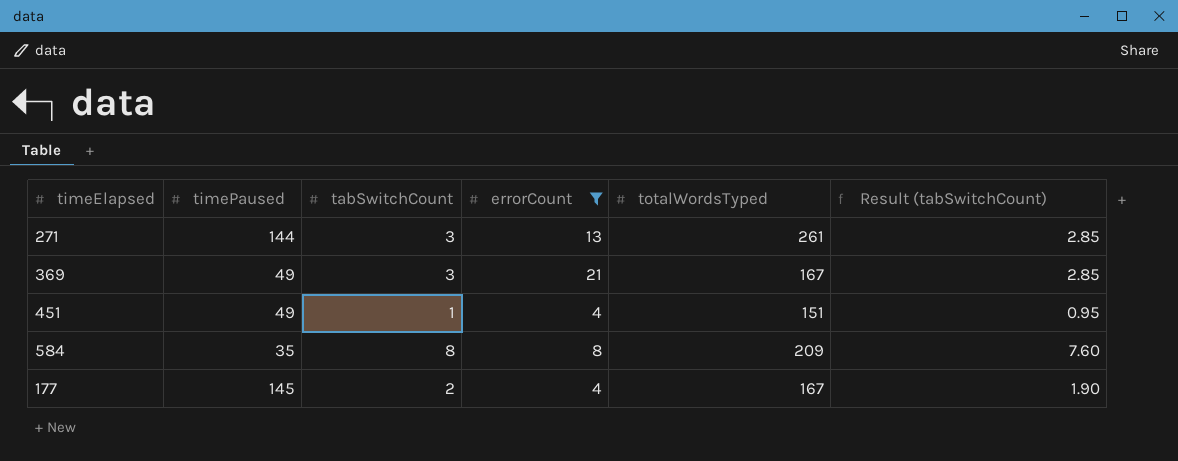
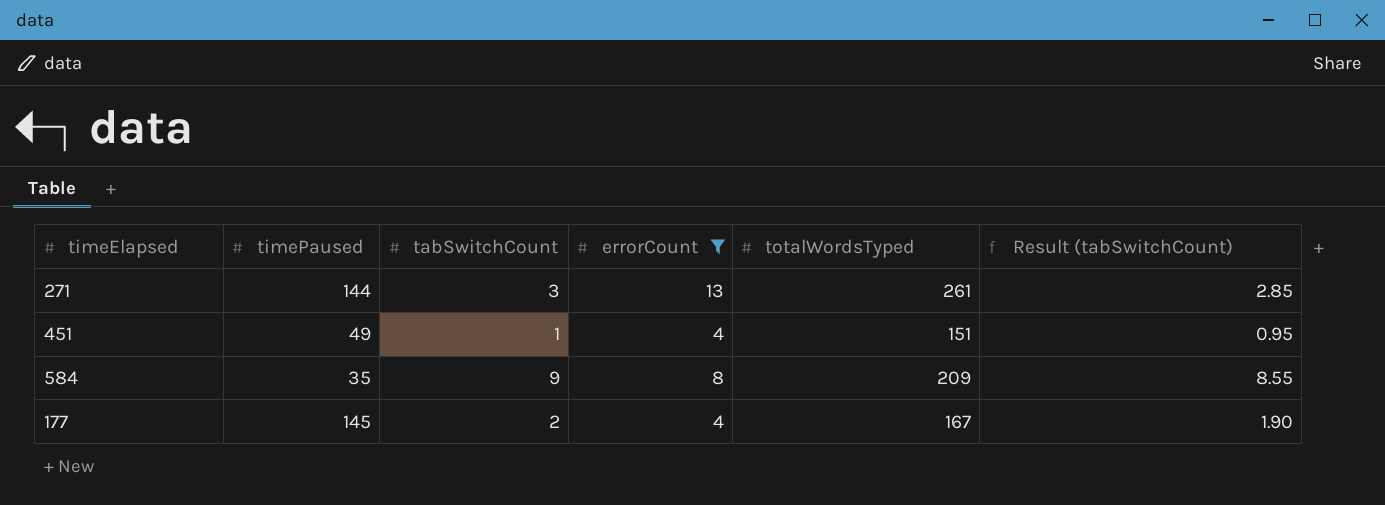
row 369: 49 | 3 | 21 | 167 | 2.85 -> none
584 | tabSwitchCount: 8 -> 9
584 | Result (tabSwitchCount): 7.60 -> 8.55

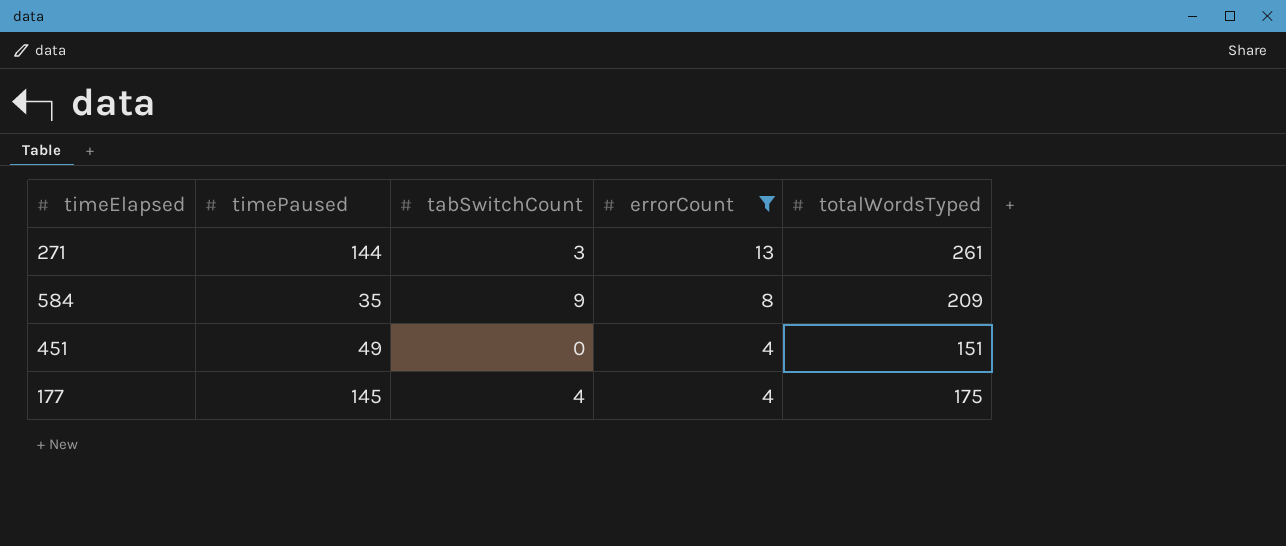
row order: none -> errorCount descending
column Result (tabSwitchCount) | formula: [tabSwitchCount] * 0.95 -> none
451 | tabSwitchCount: 1 -> 0
177 | tabSwitchCount: 2 -> 4
177 | totalWordsTyped: 167 -> 175

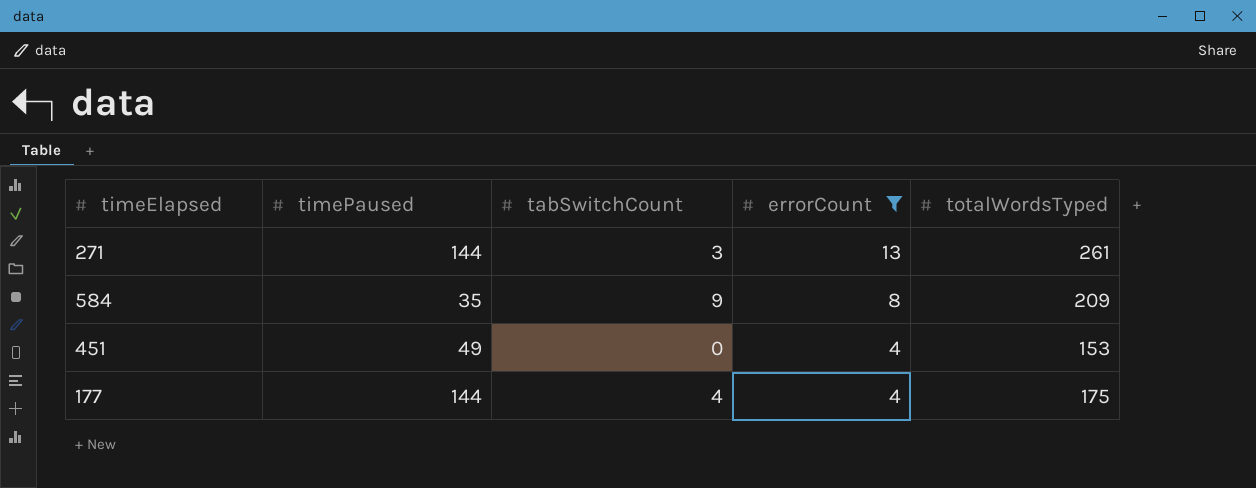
451 | totalWordsTyped: 151 -> 153
177 | timePaused: 145 -> 144

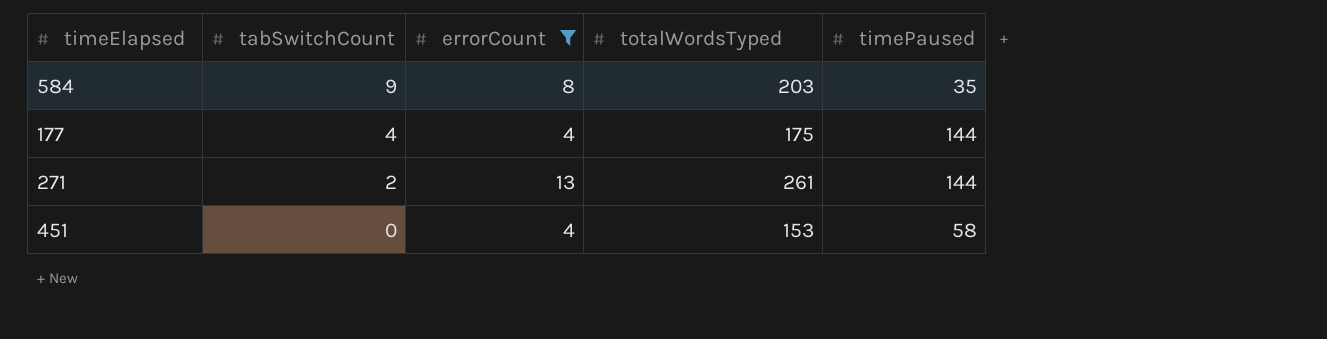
row order: errorCount descending -> tabSwitchCount descending
column timePaused | position: 2 -> 5
584 | totalWordsTyped: 209 -> 203
271 | tabSwitchCount: 3 -> 2
451 | timePaused: 49 -> 58

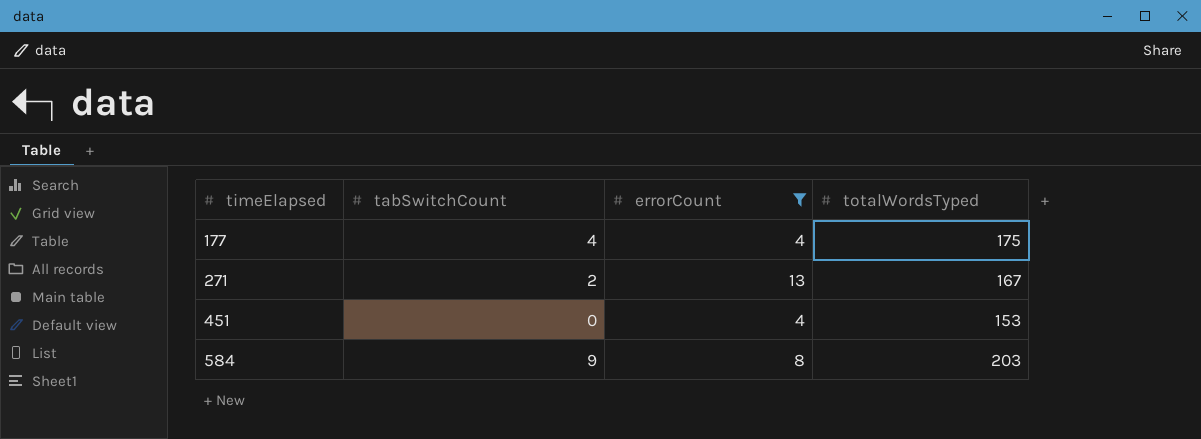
row order: tabSwitchCount descending -> timeElapsed ascending
column timePaused | position: 5 -> none
271 | totalWordsTyped: 261 -> 167

